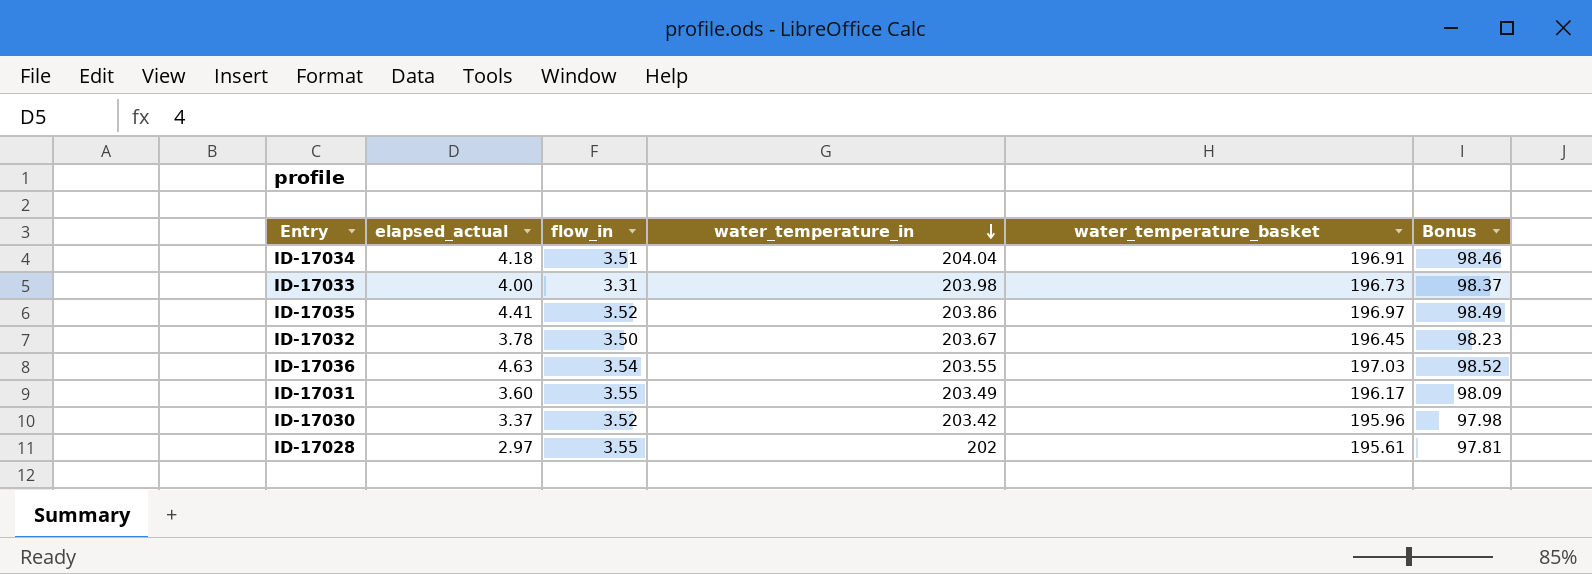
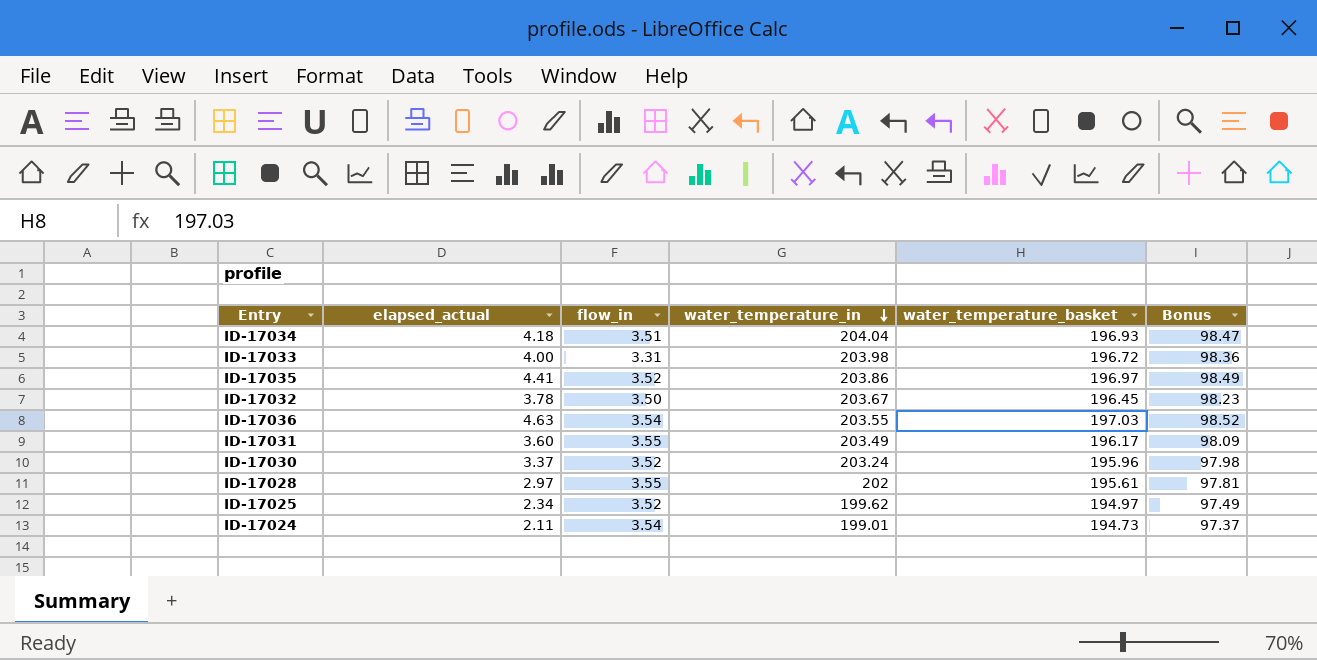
ID-17034 | water_temperature_basket: 196.91 -> 196.93
ID-17034 | Bonus: 98.46 -> 98.47
ID-17033 | water_temperature_basket: 196.73 -> 196.72
ID-17033 | Bonus: 98.37 -> 98.36
ID-17030 | water_temperature_in: 203.42 -> 203.24
row ID-17025: none -> 2.34 | 3.52 | 199.62 | 194.97 | 97.49
row ID-17024: none -> 2.11 | 3.54 | 199.01 | 194.73 | 97.37

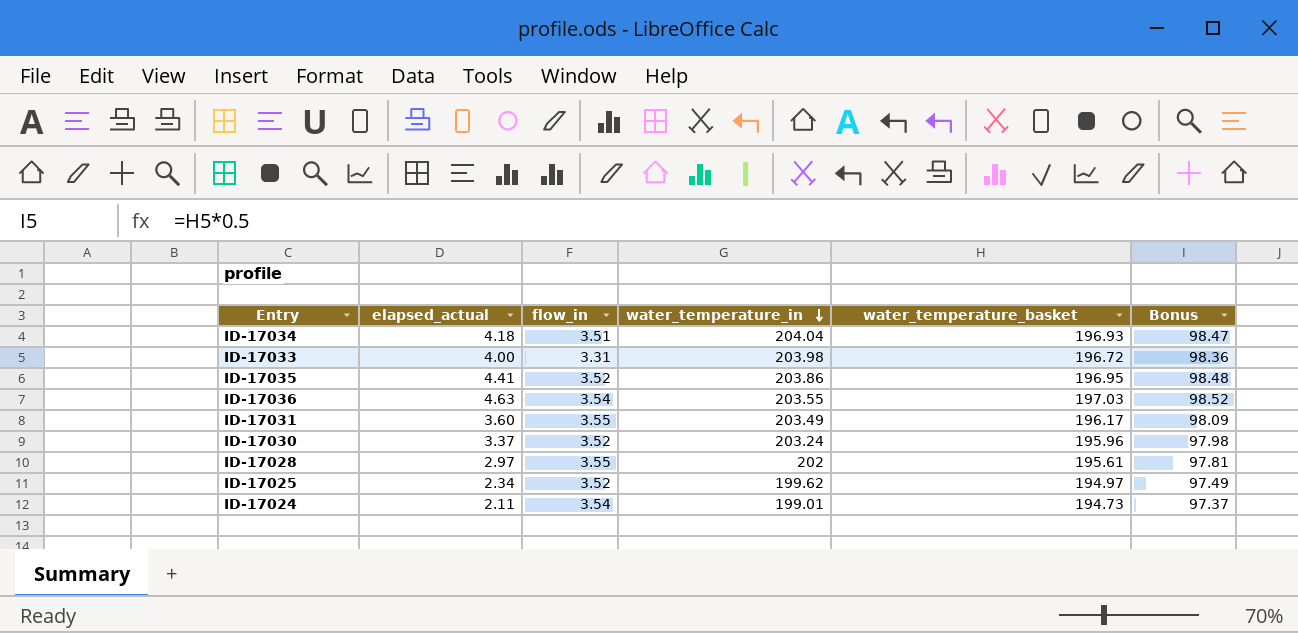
row ID-17032: 3.78 | 3.50 | 203.67 | 196.45 | 98.23 -> none
ID-17035 | water_temperature_basket: 196.97 -> 196.95
ID-17035 | Bonus: 98.49 -> 98.48

